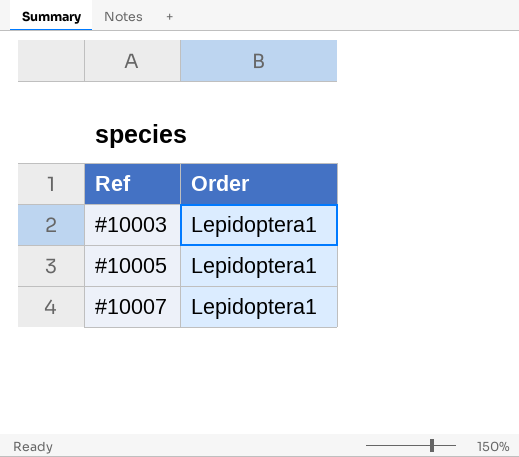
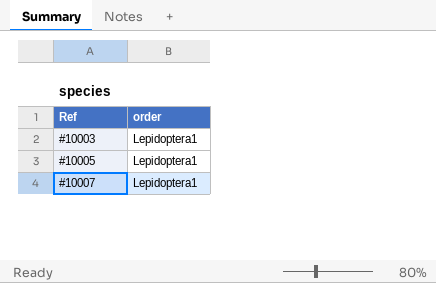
column name: Order -> order

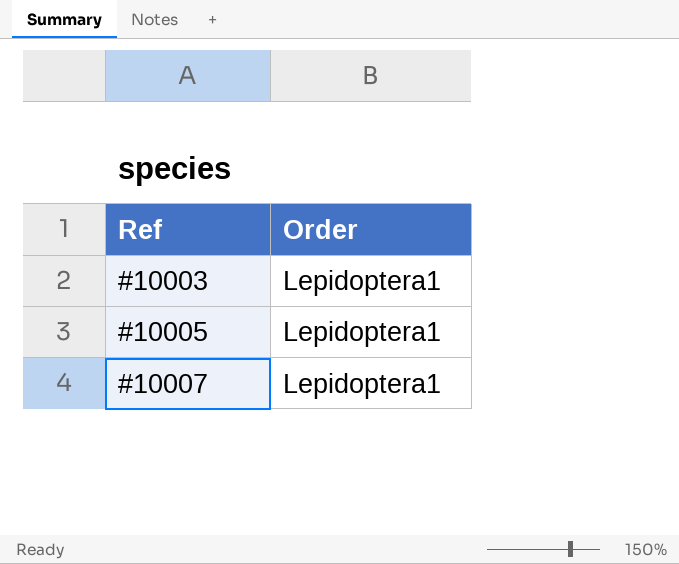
column name: order -> Order

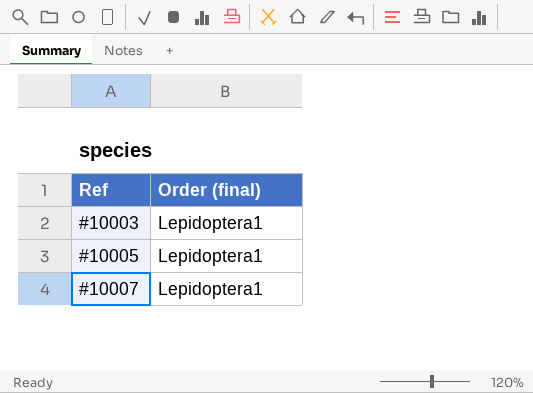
column name: Order -> Order (final)

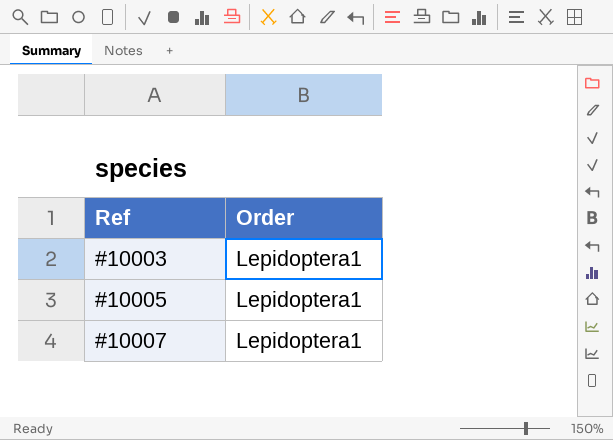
column name: Order (final) -> Order

